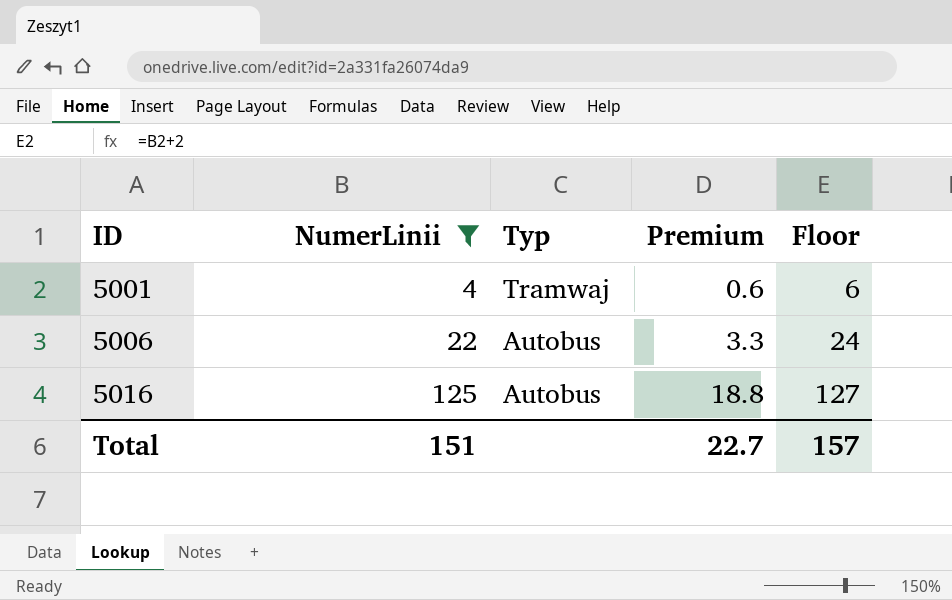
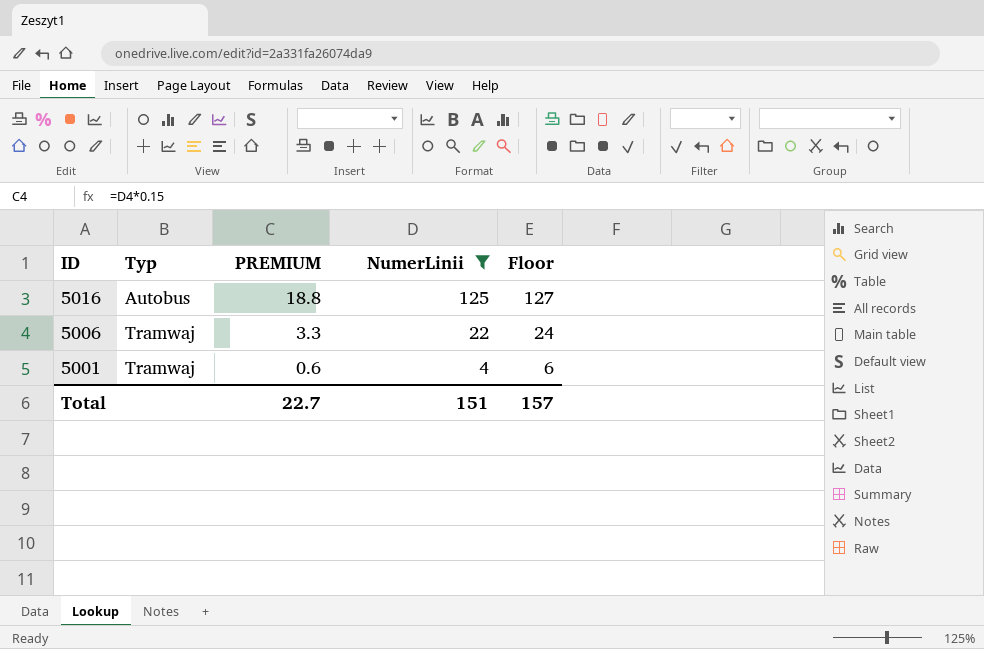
row order: ID ascending -> ID descending
column name: Premium -> PREMIUM
column NumerLinii | position: 2 -> 4
5006 | Typ: Autobus -> Tramwaj

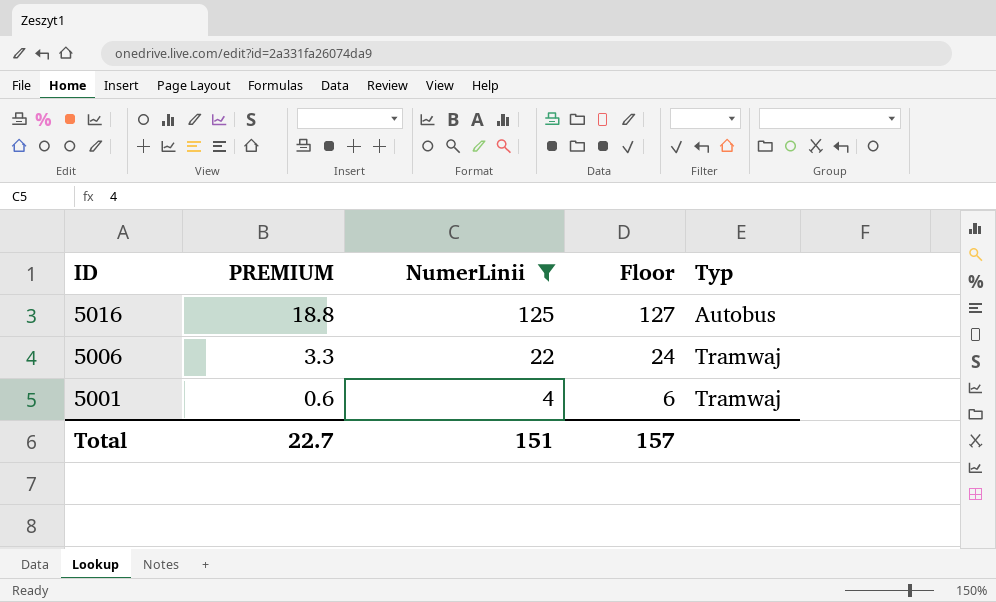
column Typ | position: 2 -> 5

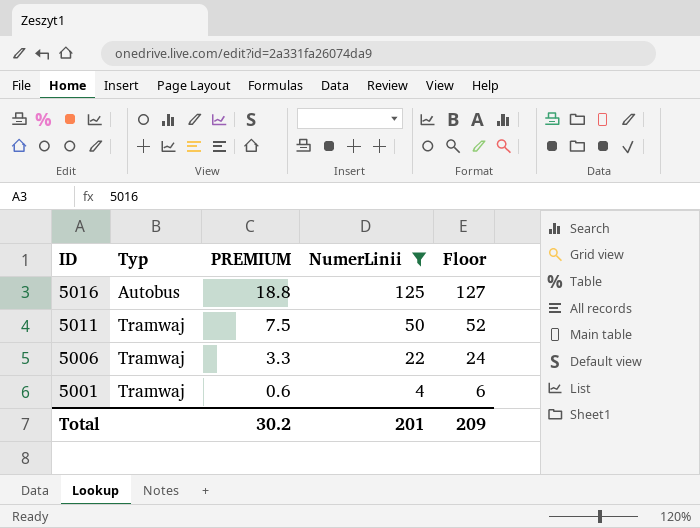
column Typ | position: 5 -> 2
row 5011: none -> Tramwaj | 7.5 | 50 | 52
Total | PREMIUM: 22.7 -> 30.2
Total | NumerLinii: 151 -> 201
Total | Floor: 157 -> 209

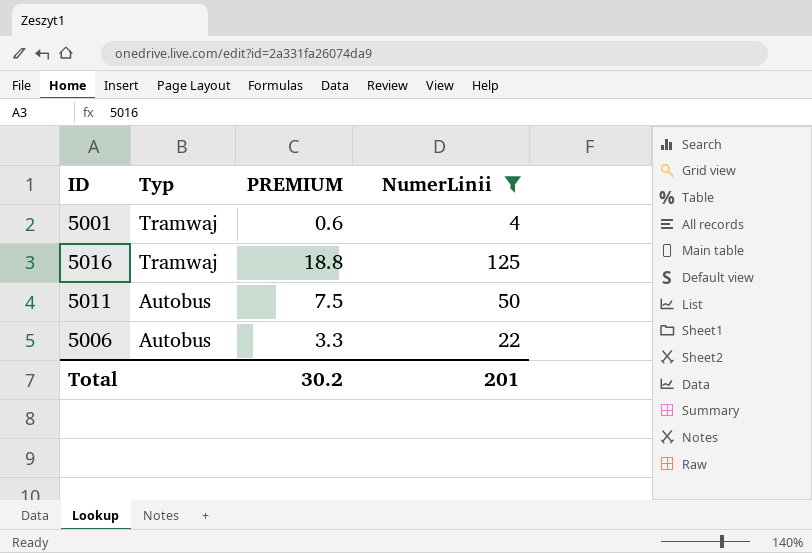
row order: ID descending -> Typ descending
column Floor | formula: [NumerLinii] + 2 -> none
5016 | Typ: Autobus -> Tramwaj
5011 | Typ: Tramwaj -> Autobus
5006 | Typ: Tramwaj -> Autobus

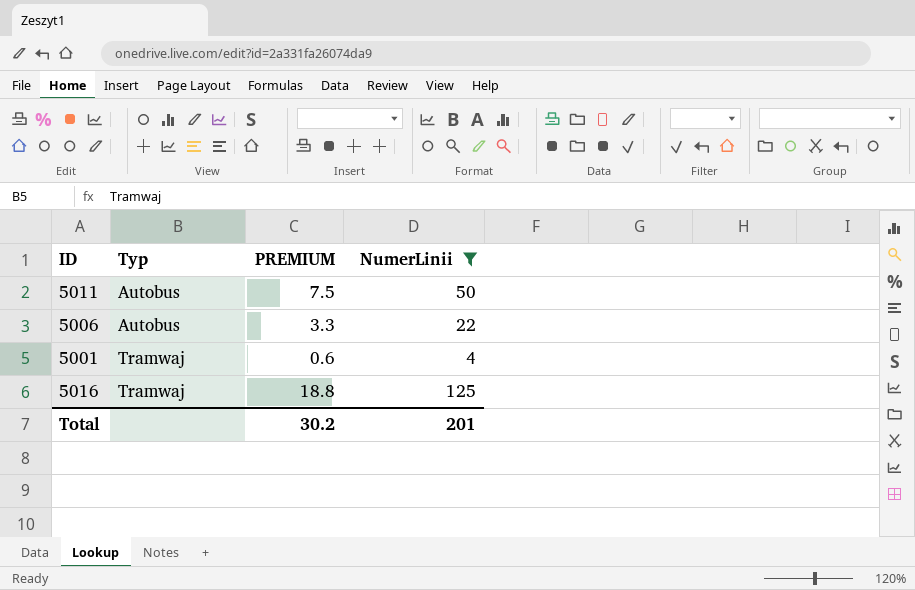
row order: Typ descending -> Typ ascending

